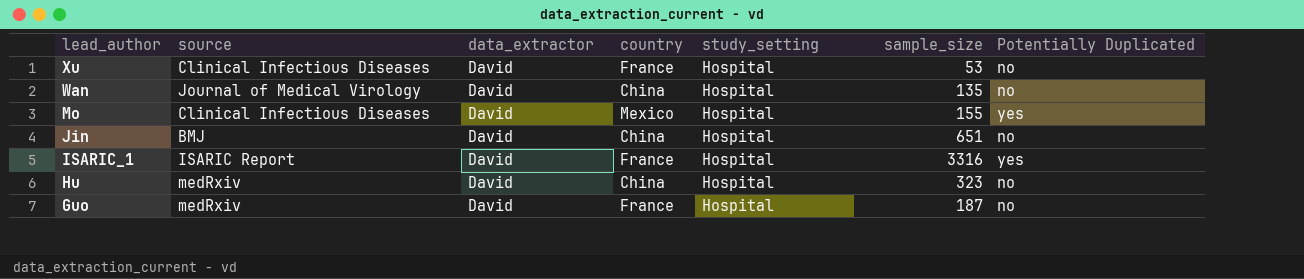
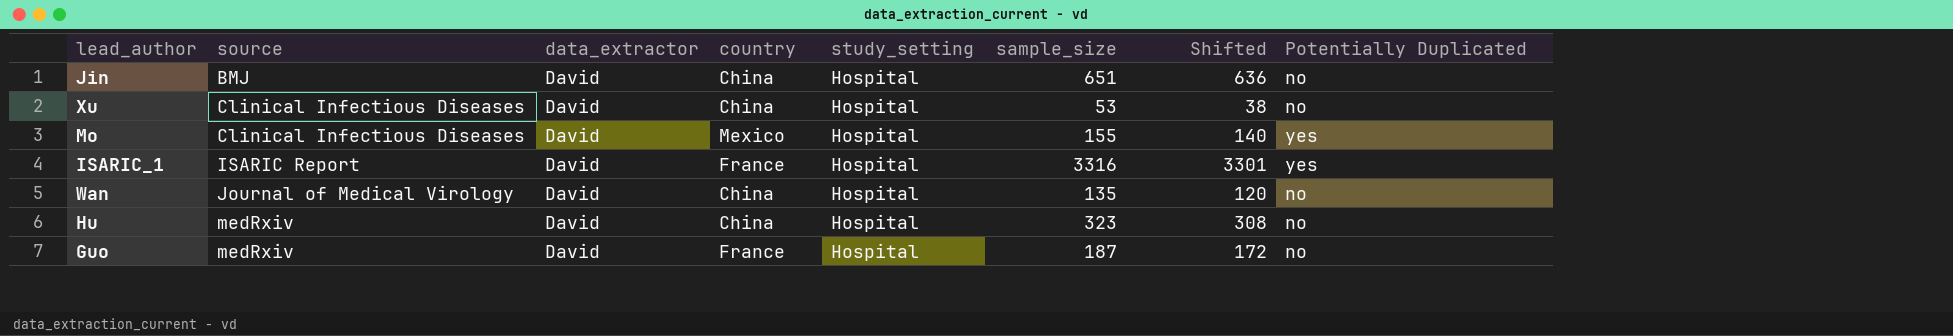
row order: lead_author descending -> source ascending
column Shifted | formula: none -> [sample_size] - 15
Xu | country: France -> China

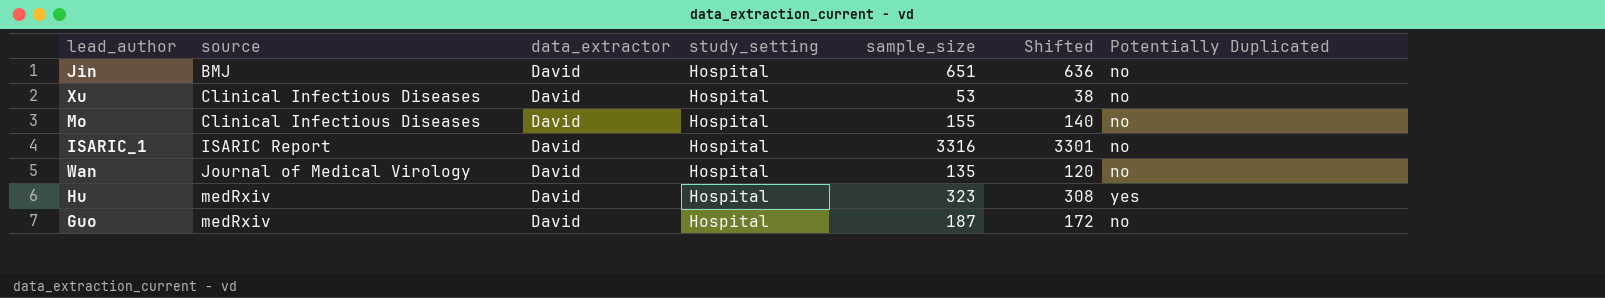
column country | position: 4 -> none
Mo | Potentially Duplicated: yes -> no
ISARIC_1 | Potentially Duplicated: yes -> no
Hu | Potentially Duplicated: no -> yes

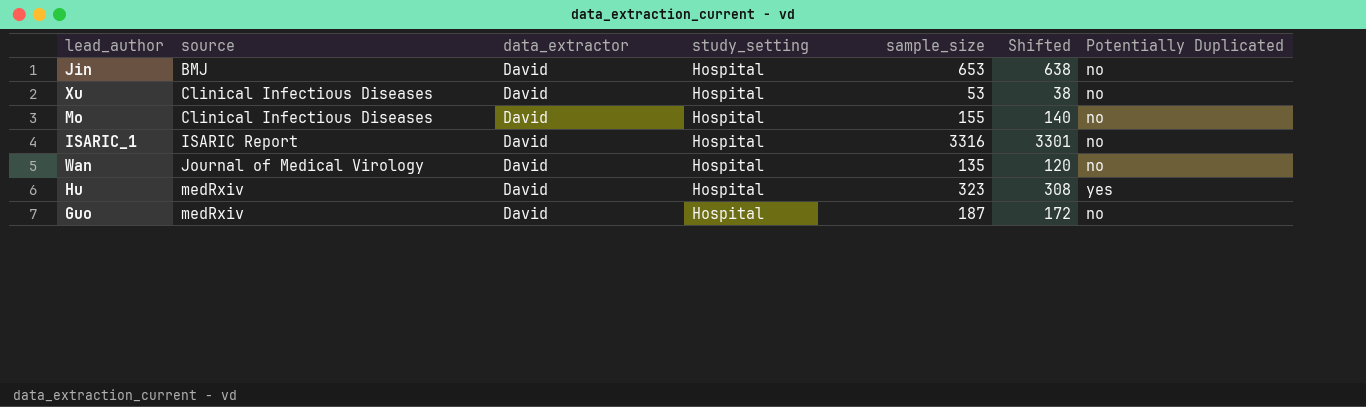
Jin | sample_size: 651 -> 653
Jin | Shifted: 636 -> 638

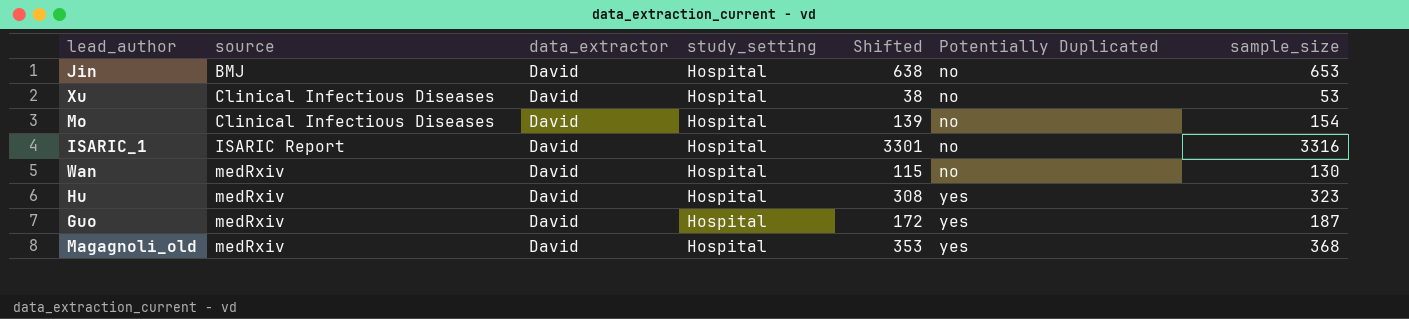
column sample_size | position: 5 -> 7
Mo | Shifted: 140 -> 139
Mo | sample_size: 155 -> 154
Wan | source: Journal of Medical Virology -> medRxiv
Wan | Shifted: 120 -> 115
Wan | sample_size: 135 -> 130
Guo | Potentially Duplicated: no -> yes
row Magagnoli_old: none -> medRxiv | David | Hospital | 353 | yes | 368

